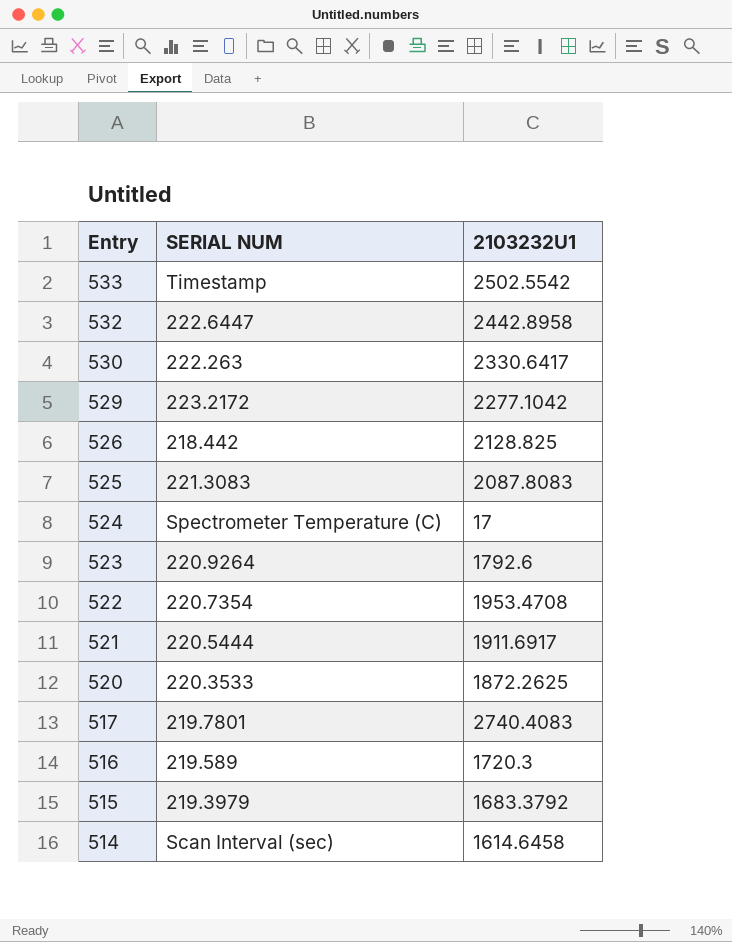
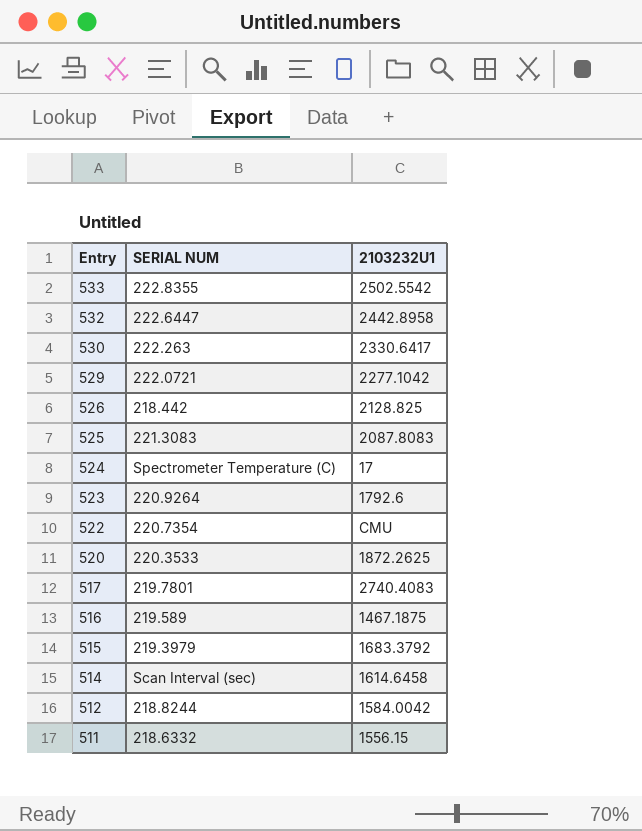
row 521: 220.5444 | 1911.6917 -> none
533 | SERIAL NUM: Timestamp -> 222.8355
529 | SERIAL NUM: 223.2172 -> 222.0721
522 | 2103232U1: 1953.4708 -> CMU
516 | 2103232U1: 1720.3 -> 1467.1875
row 512: none -> 218.8244 | 1584.0042
row 511: none -> 218.6332 | 1556.15

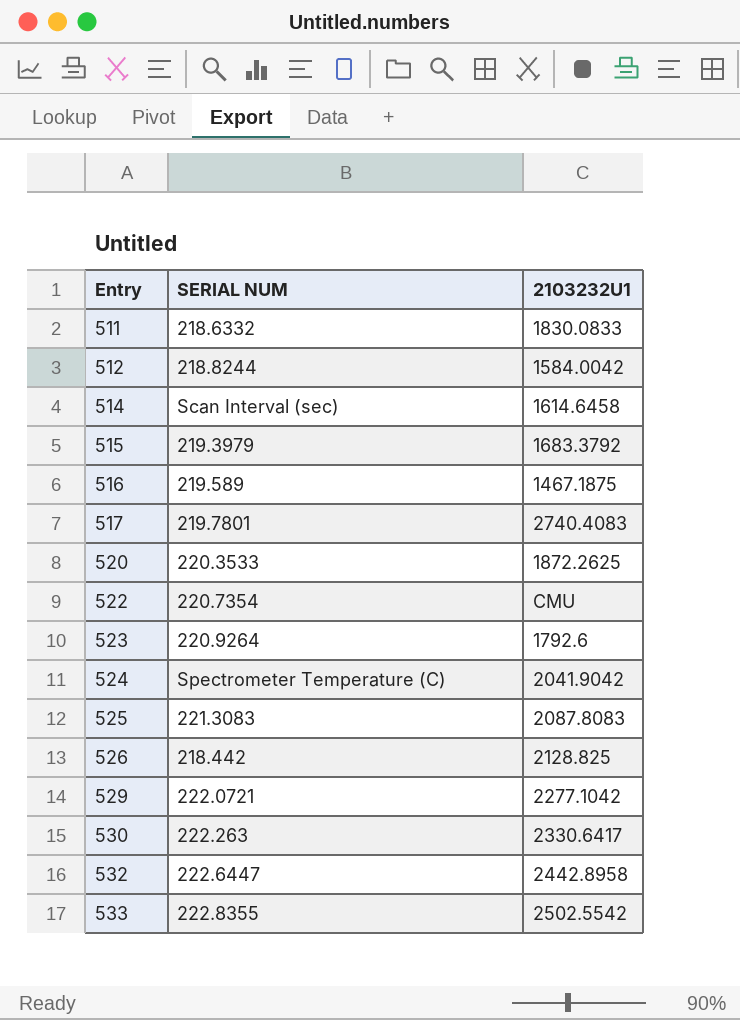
row order: Entry descending -> Entry ascending
511 | 2103232U1: 1556.15 -> 1830.0833
524 | 2103232U1: 17 -> 2041.9042

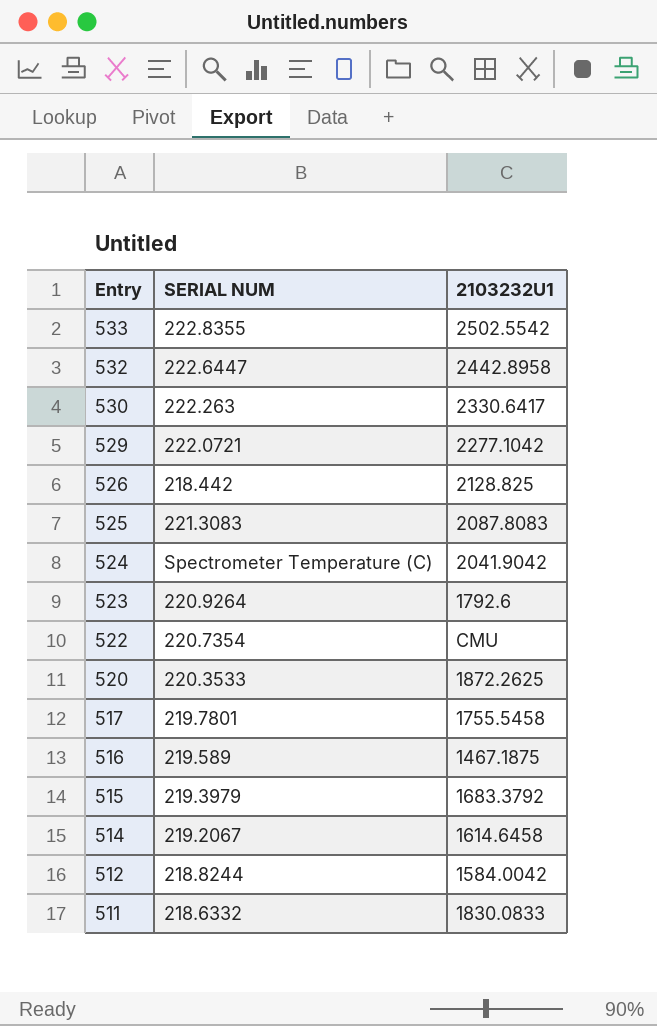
row order: Entry ascending -> Entry descending
517 | 2103232U1: 2740.4083 -> 1755.5458
514 | SERIAL NUM: Scan Interval (sec) -> 219.2067

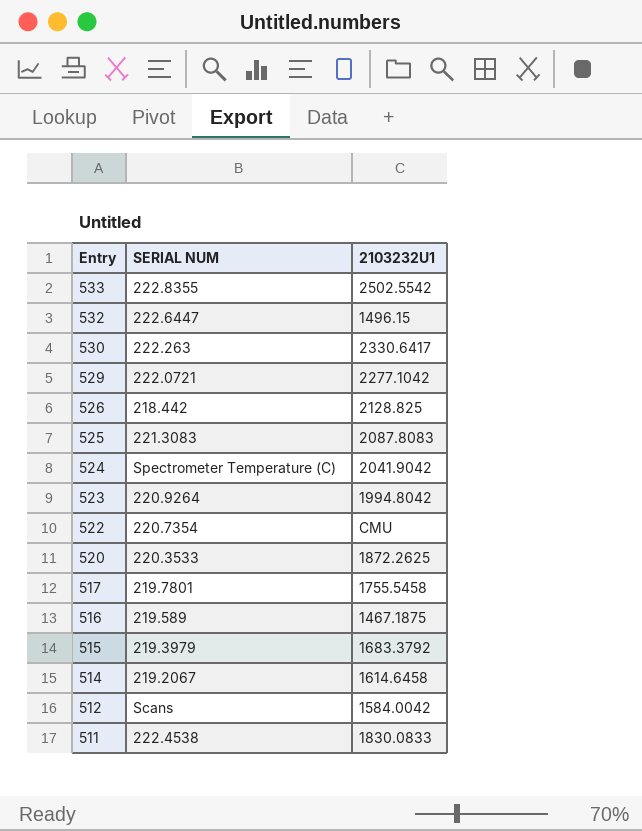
532 | 2103232U1: 2442.8958 -> 1496.15
523 | 2103232U1: 1792.6 -> 1994.8042
512 | SERIAL NUM: 218.8244 -> Scans
511 | SERIAL NUM: 218.6332 -> 222.4538

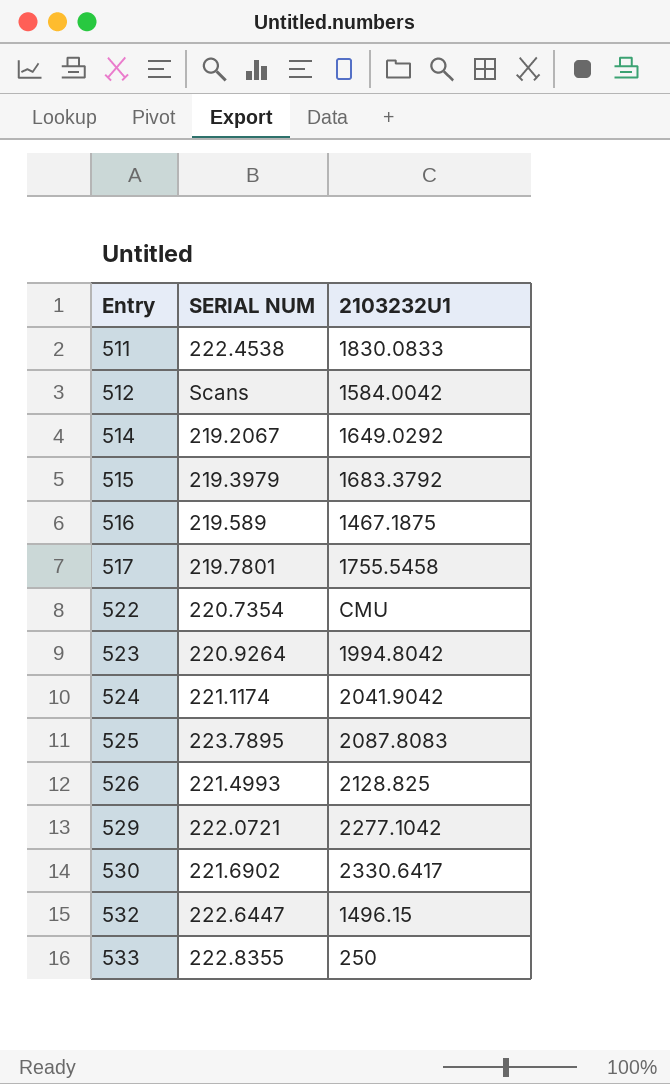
row order: Entry descending -> Entry ascending
row 520: 220.3533 | 1872.2625 -> none
514 | 2103232U1: 1614.6458 -> 1649.0292
524 | SERIAL NUM: Spectrometer Temperature (C) -> 221.1174
525 | SERIAL NUM: 221.3083 -> 223.7895
526 | SERIAL NUM: 218.442 -> 221.4993
530 | SERIAL NUM: 222.263 -> 221.6902
533 | 2103232U1: 2502.5542 -> 250

